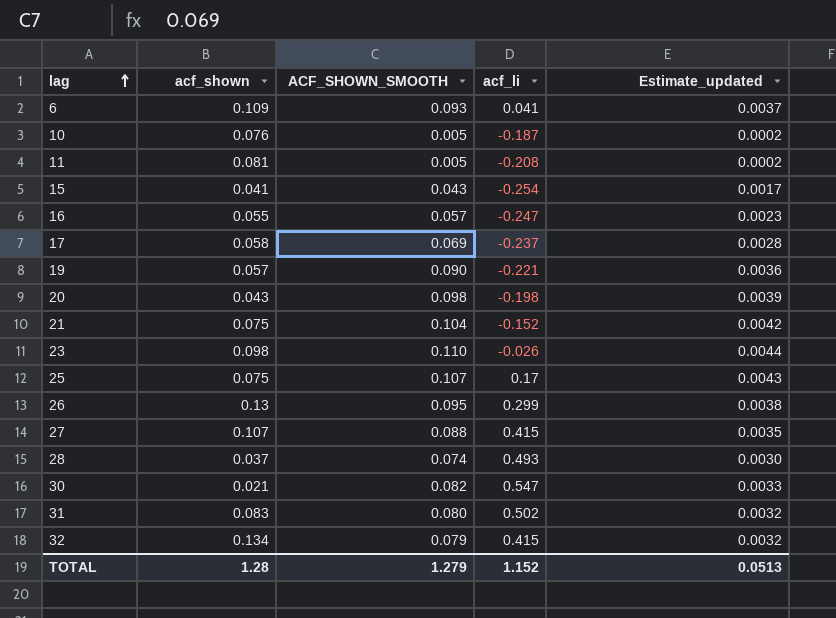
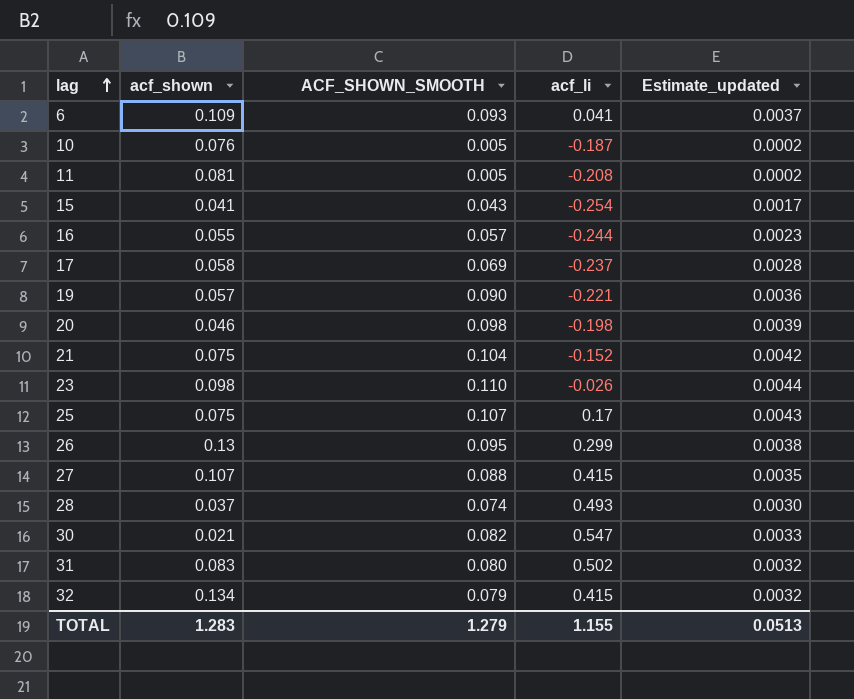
16 | acf_li: -0.247 -> -0.244
20 | acf_shown: 0.043 -> 0.046
TOTAL | acf_shown: 1.28 -> 1.283
TOTAL | acf_li: 1.152 -> 1.155

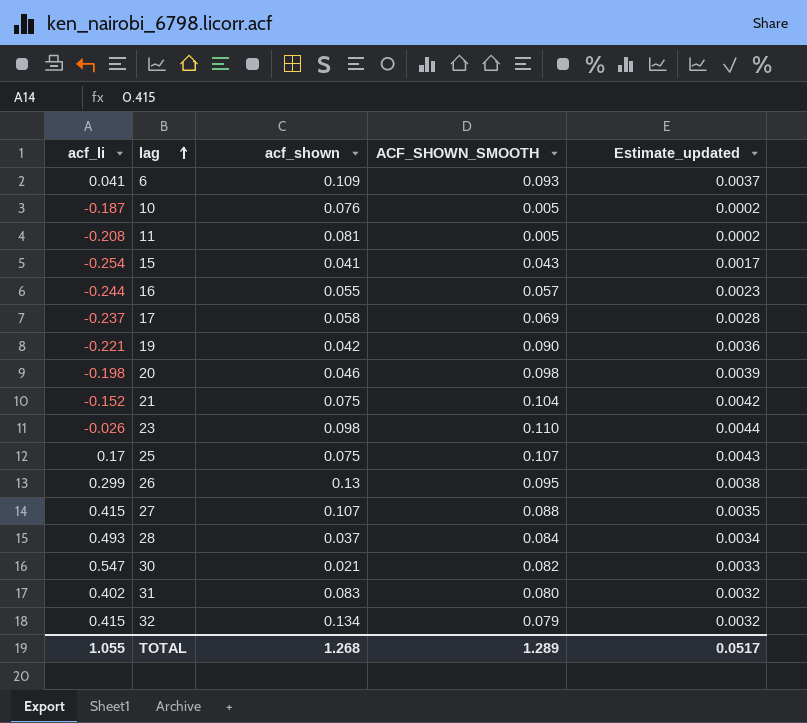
column acf_li | position: 4 -> 1
19 | acf_shown: 0.057 -> 0.042
28 | ACF_SHOWN_SMOOTH: 0.074 -> 0.084
28 | Estimate_updated: 0.0030 -> 0.0034
31 | acf_li: 0.502 -> 0.402
TOTAL | acf_li: 1.155 -> 1.055
TOTAL | acf_shown: 1.283 -> 1.268
TOTAL | ACF_SHOWN_SMOOTH: 1.279 -> 1.289
TOTAL | Estimate_updated: 0.0513 -> 0.0517

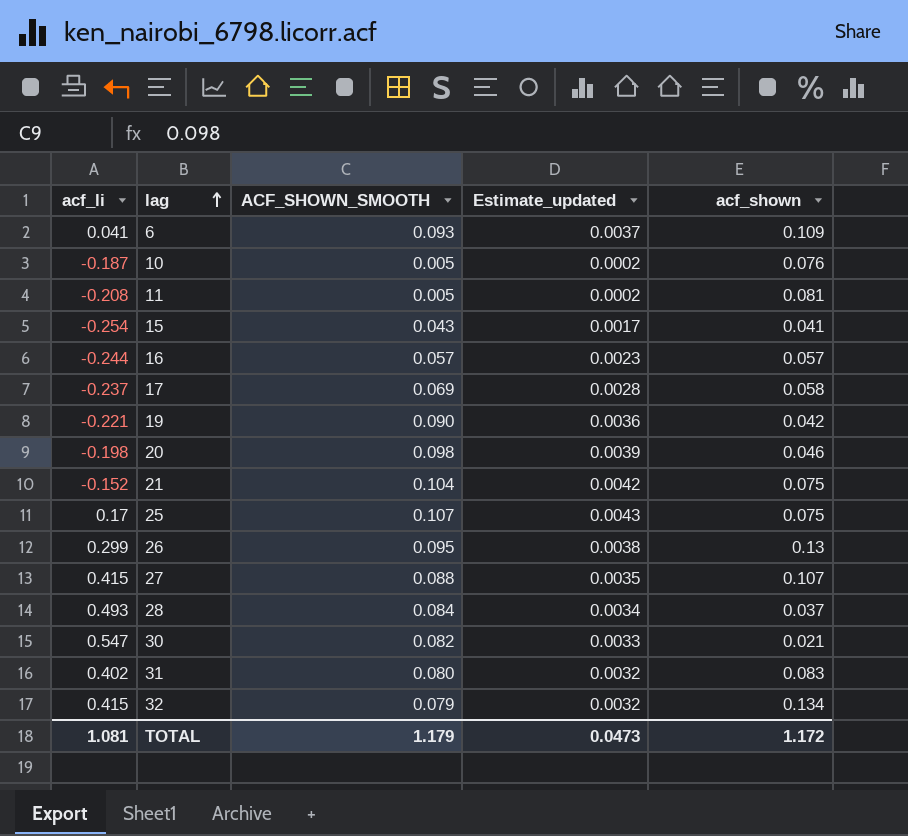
column acf_shown | position: 3 -> 5
row 23: -0.026 | 0.098 | 0.110 | 0.0044 -> none
16 | acf_shown: 0.055 -> 0.057
TOTAL | acf_li: 1.055 -> 1.081
TOTAL | ACF_SHOWN_SMOOTH: 1.289 -> 1.179
TOTAL | Estimate_updated: 0.0517 -> 0.0473
TOTAL | acf_shown: 1.268 -> 1.172

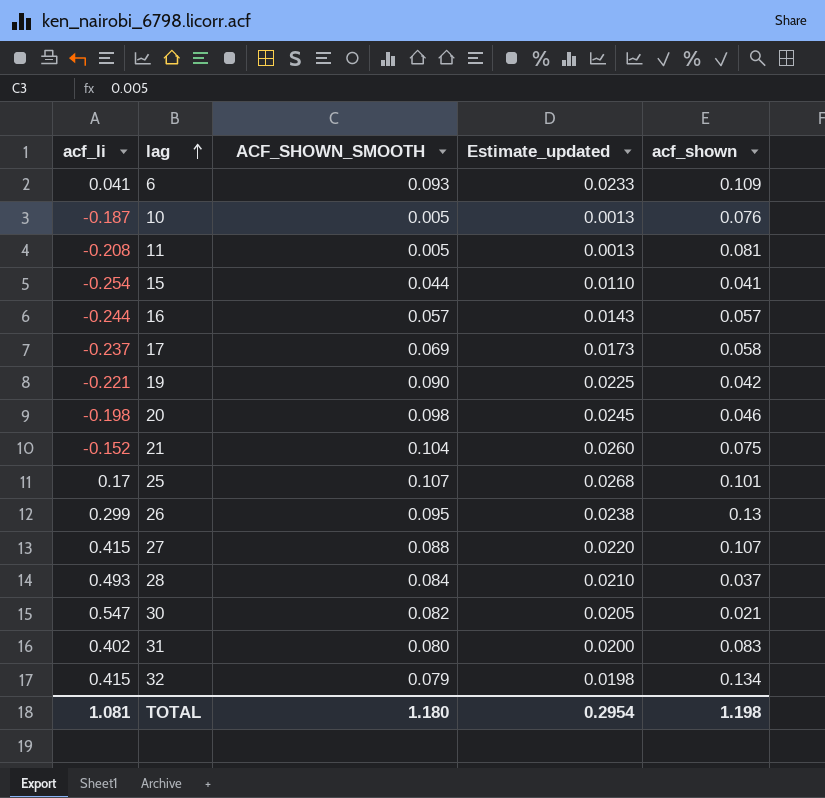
column Estimate_updated | formula: [ACF_SHOWN_SMOOTH] * 0.04 -> [ACF_SHOWN_SMOOTH] * 0.25
15 | ACF_SHOWN_SMOOTH: 0.043 -> 0.044
25 | acf_shown: 0.075 -> 0.101
TOTAL | ACF_SHOWN_SMOOTH: 1.179 -> 1.180
TOTAL | Estimate_updated: 0.0473 -> 0.2954
TOTAL | acf_shown: 1.172 -> 1.198

